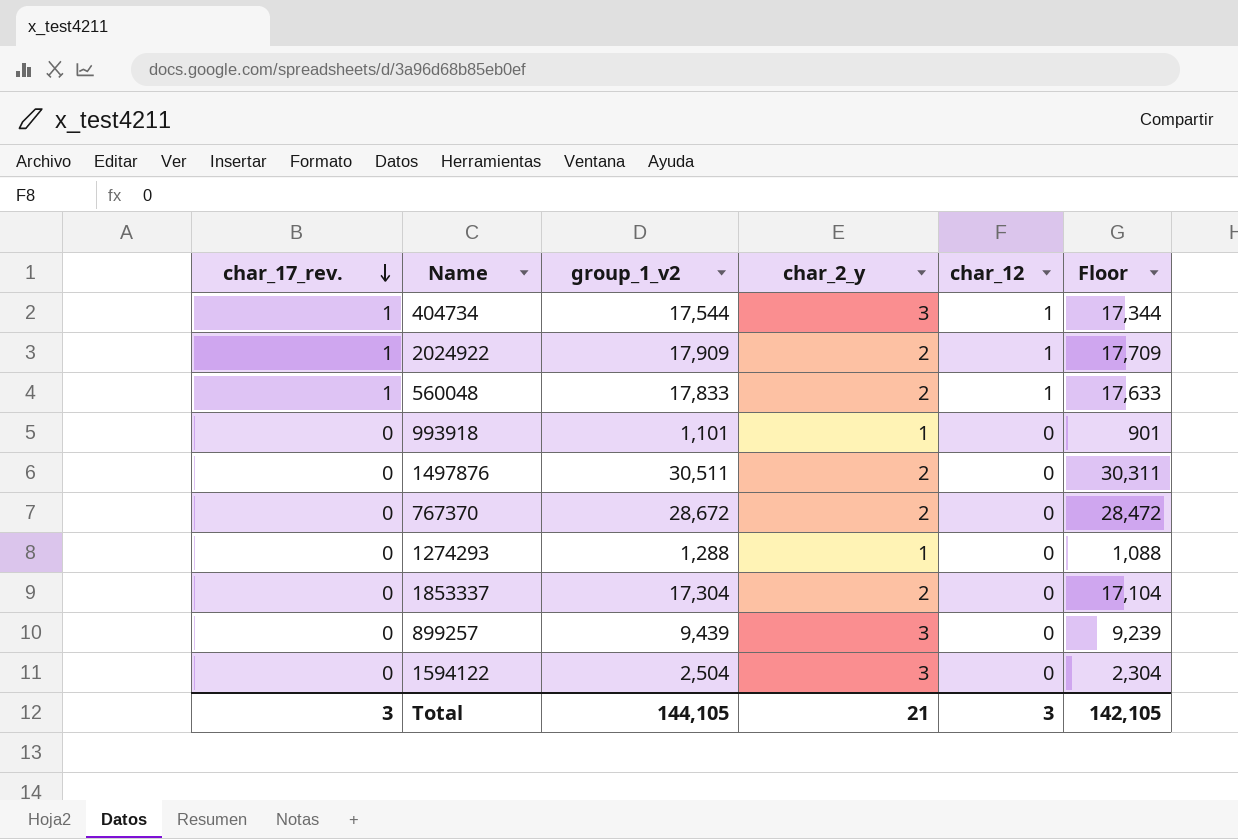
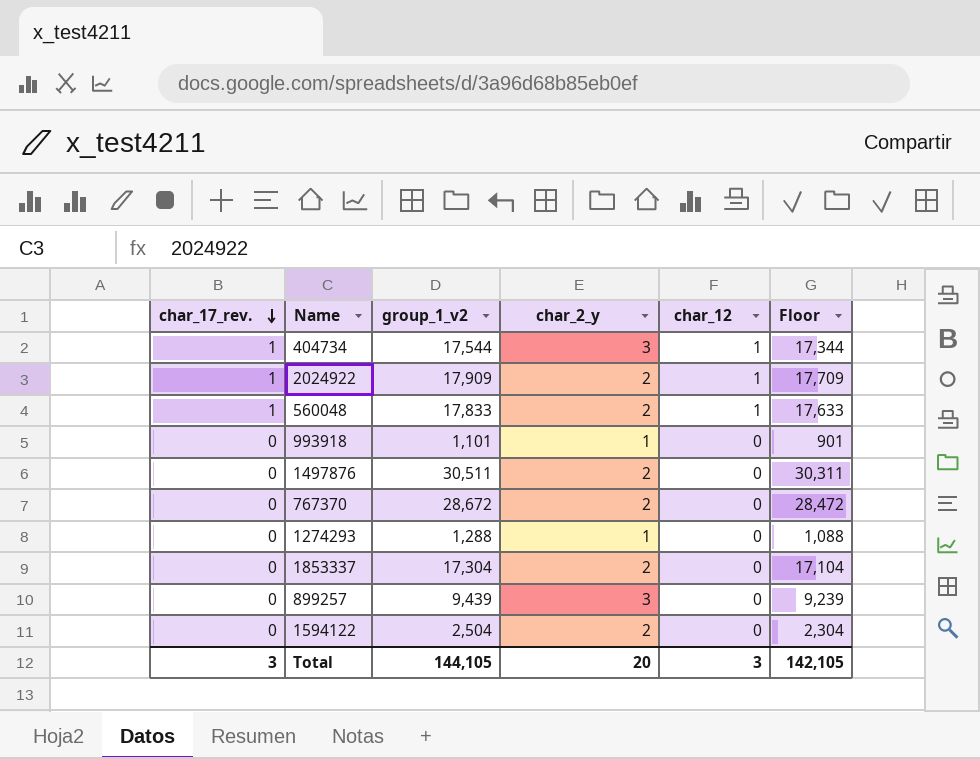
1594122 | char_2_y: 3 -> 2
Total | char_2_y: 21 -> 20

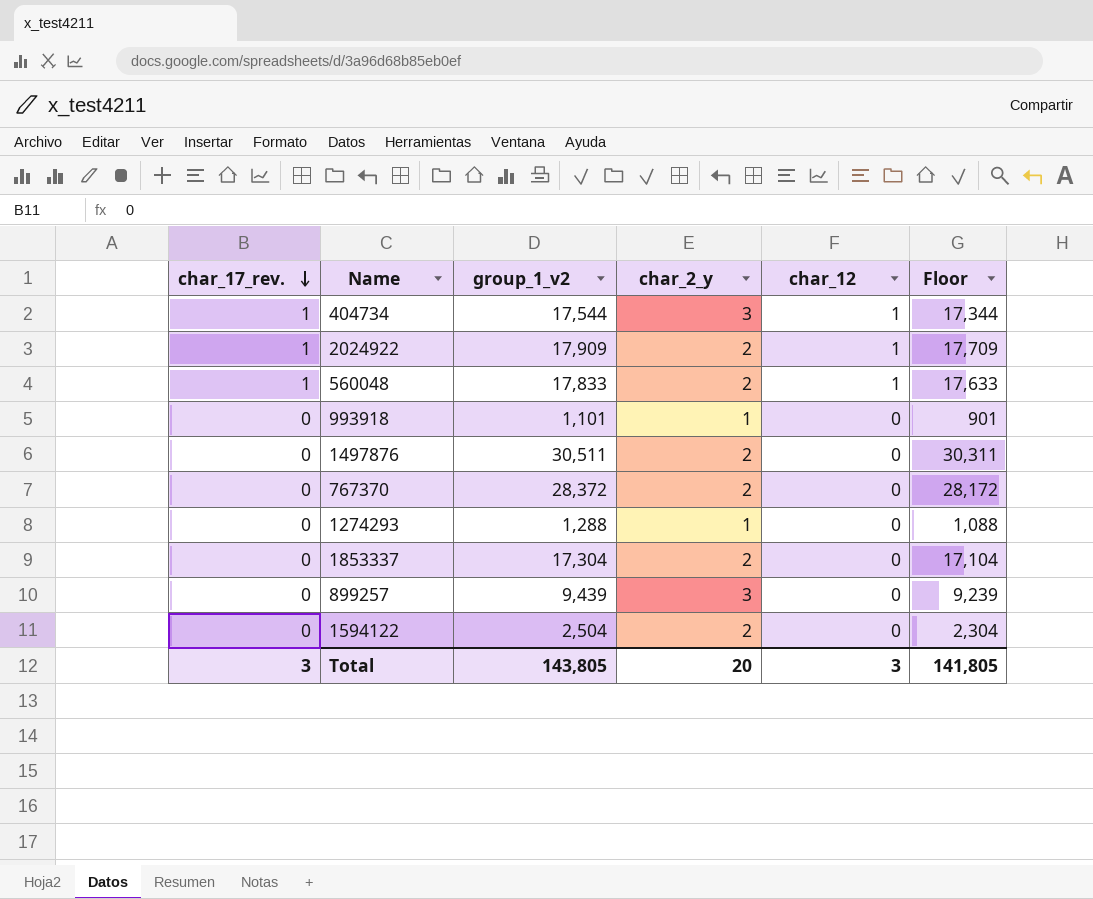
767370 | group_1_v2: 28,672 -> 28,372
767370 | Floor: 28,472 -> 28,172
Total | group_1_v2: 144,105 -> 143,805
Total | Floor: 142,105 -> 141,805

